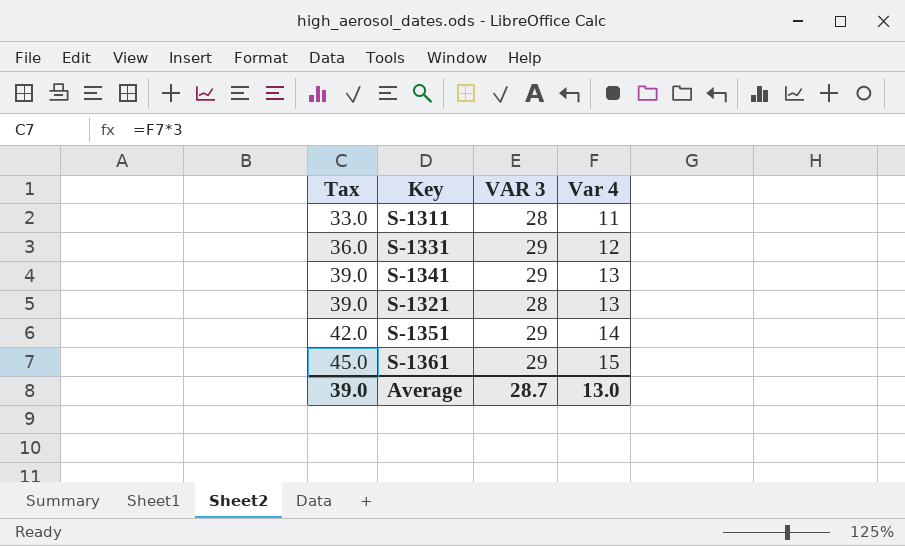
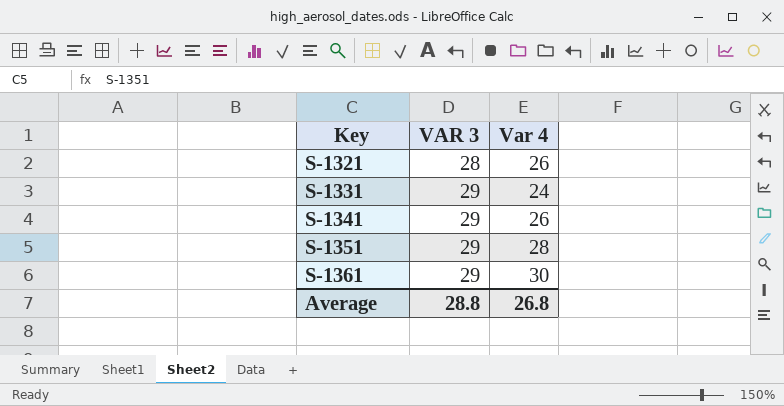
row order: Tax ascending -> Key ascending
column Tax | formula: [Var 4] * 3 -> none
row S-1311: 33.0 | 28 | 11 -> none
S-1321 | Var 4: 13 -> 26
S-1331 | Var 4: 12 -> 24
S-1341 | Var 4: 13 -> 26
S-1351 | Var 4: 14 -> 28
S-1361 | Var 4: 15 -> 30
Average | VAR 3: 28.7 -> 28.8
Average | Var 4: 13.0 -> 26.8

